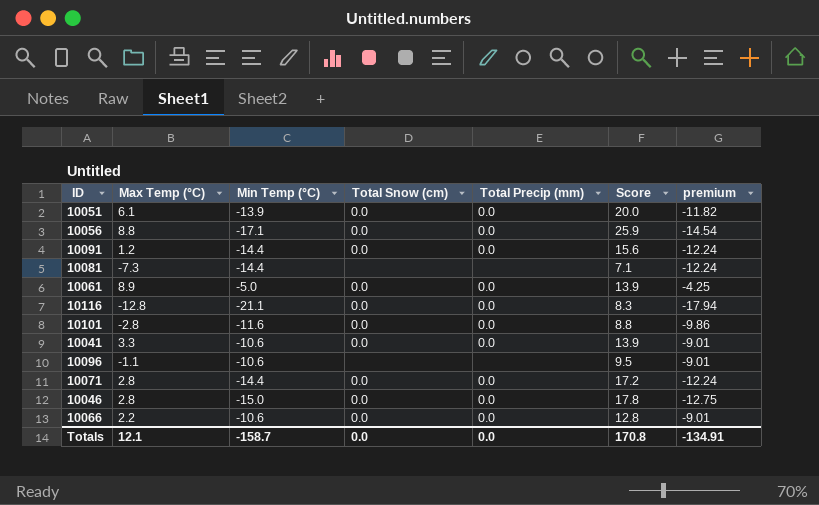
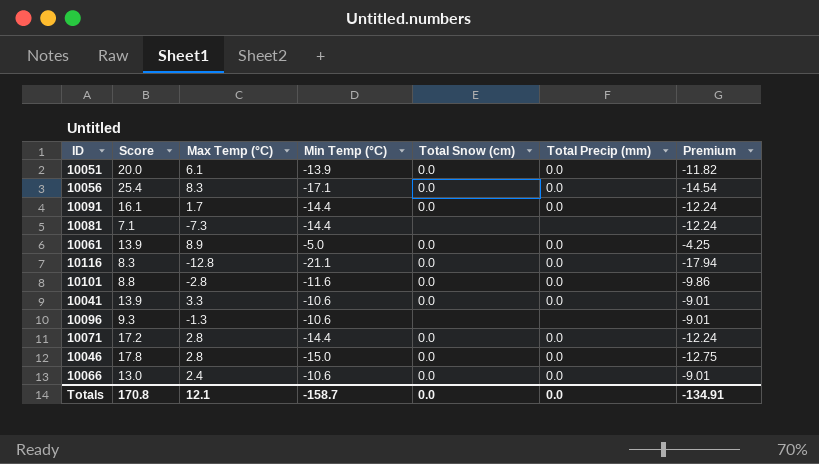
column Score | position: 6 -> 2
column name: premium -> Premium
10056 | Score: 25.9 -> 25.4
10056 | Max Temp (°C): 8.8 -> 8.3
10091 | Score: 15.6 -> 16.1
10091 | Max Temp (°C): 1.2 -> 1.7
10096 | Score: 9.5 -> 9.3
10096 | Max Temp (°C): -1.1 -> -1.3
10066 | Score: 12.8 -> 13.0
10066 | Max Temp (°C): 2.2 -> 2.4

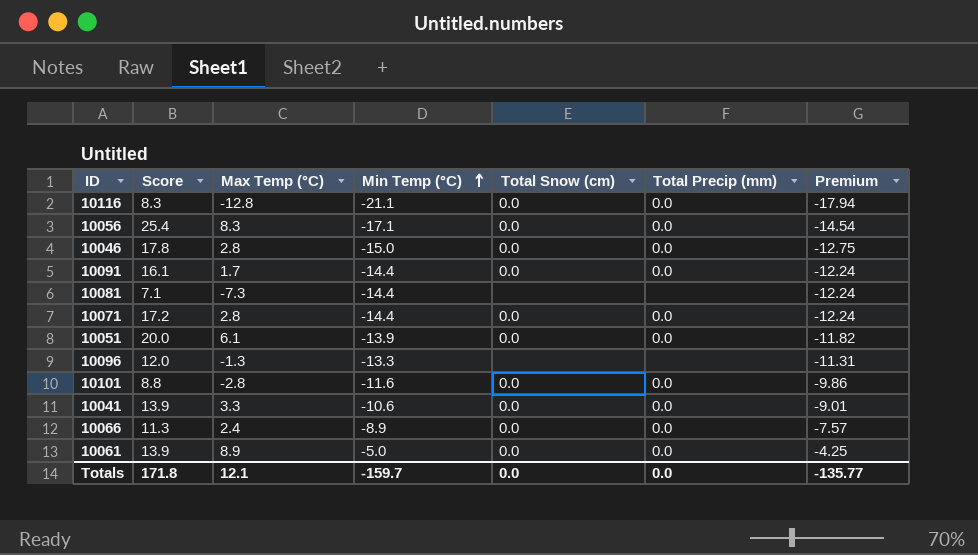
row order: none -> Min Temp (°C) ascending
10096 | Score: 9.3 -> 12.0
10096 | Min Temp (°C): -10.6 -> -13.3
10096 | Premium: -9.01 -> -11.31
10066 | Score: 13.0 -> 11.3
10066 | Min Temp (°C): -10.6 -> -8.9
10066 | Premium: -9.01 -> -7.57
Totals | Score: 170.8 -> 171.8
Totals | Min Temp (°C): -158.7 -> -159.7
Totals | Premium: -134.91 -> -135.77

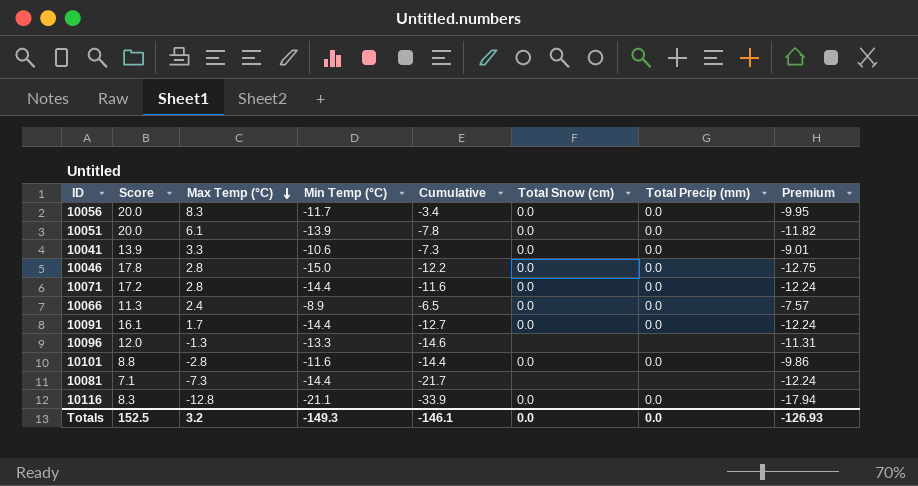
row order: Min Temp (°C) ascending -> Max Temp (°C) descending
column Cumulative | formula: none -> [Max Temp (°C)] + [Min Temp (°C)]
row 10061: 13.9 | 8.9 | -5.0 | 0.0 | 0.0 | -4.25 -> none
10056 | Score: 25.4 -> 20.0
10056 | Min Temp (°C): -17.1 -> -11.7
10056 | Premium: -14.54 -> -9.95
Totals | Score: 171.8 -> 152.5
Totals | Max Temp (°C): 12.1 -> 3.2
Totals | Min Temp (°C): -159.7 -> -149.3
Totals | Premium: -135.77 -> -126.93

